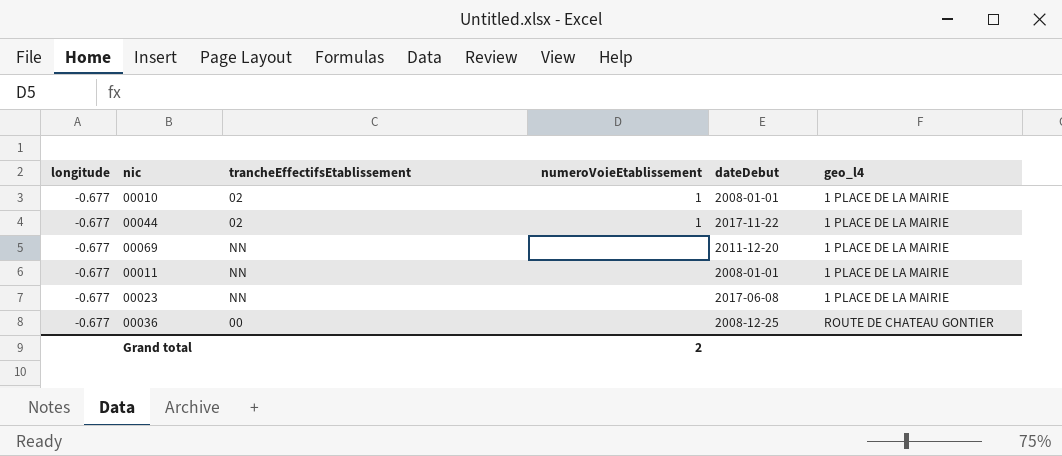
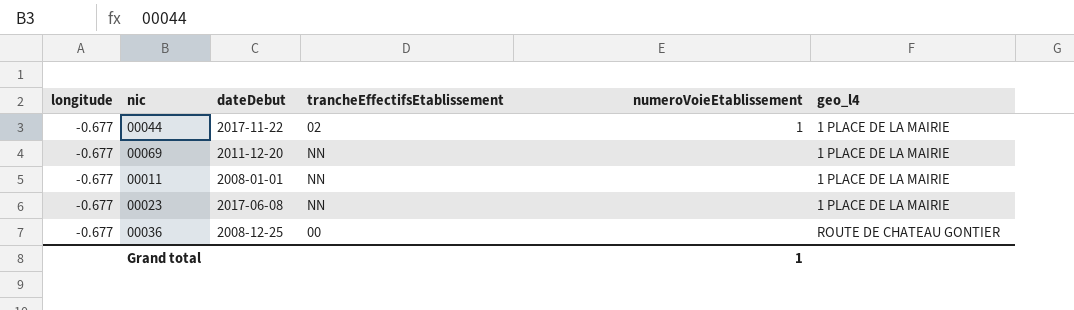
column dateDebut | position: 5 -> 3
row 00010: -0.677 | 02 | 1 | 2008-01-01 | 1 PLACE DE LA MAIRIE -> none
Grand total | numeroVoieEtablissement: 2 -> 1

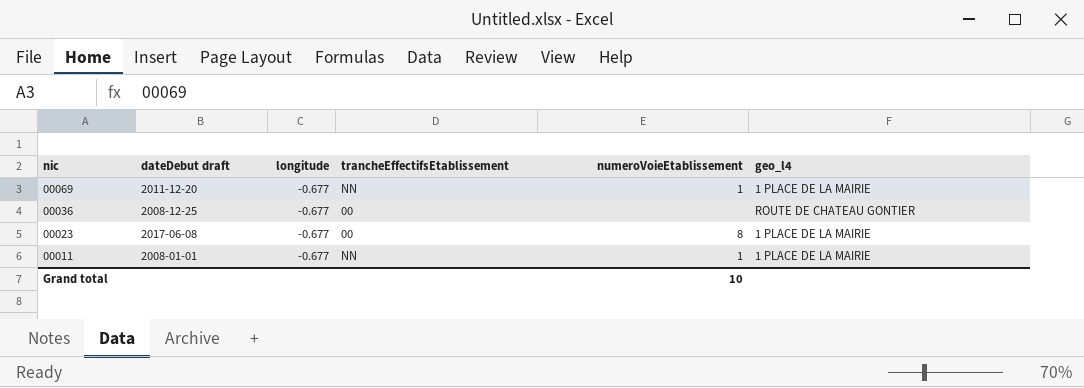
row order: geo_l4 ascending -> nic descending
column name: dateDebut -> dateDebut draft
column longitude | position: 1 -> 3
row 00044: -0.677 | 2017-11-22 | 02 | 1 | 1 PLACE DE LA MAIRIE -> none
00069 | numeroVoieEtablissement: none -> 1
00023 | trancheEffectifsEtablissement: NN -> 00
00023 | numeroVoieEtablissement: none -> 8
00011 | numeroVoieEtablissement: none -> 1
Grand total | numeroVoieEtablissement: 1 -> 10

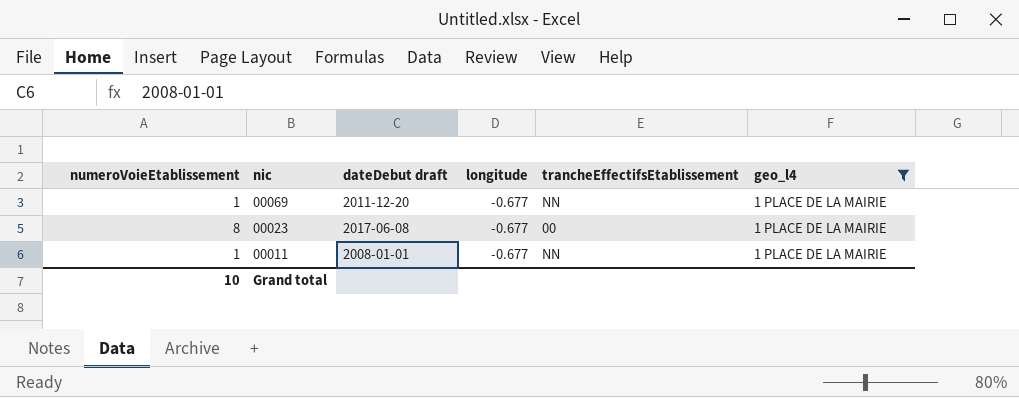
filter: none -> geo_l4 = 1 PLACE DE LA MAIRIE
column numeroVoieEtablissement | position: 5 -> 1

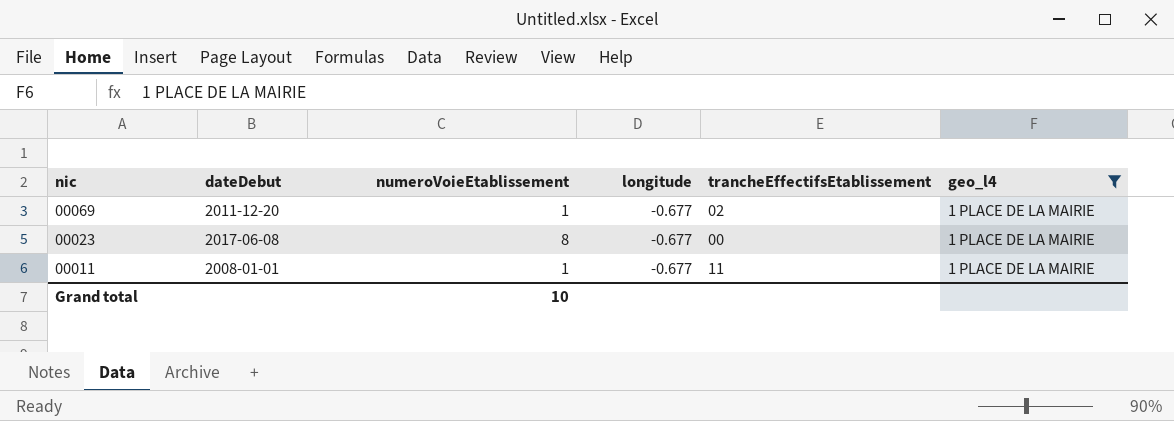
column name: dateDebut draft -> dateDebut
column numeroVoieEtablissement | position: 1 -> 3
00069 | trancheEffectifsEtablissement: NN -> 02
00011 | trancheEffectifsEtablissement: NN -> 11

